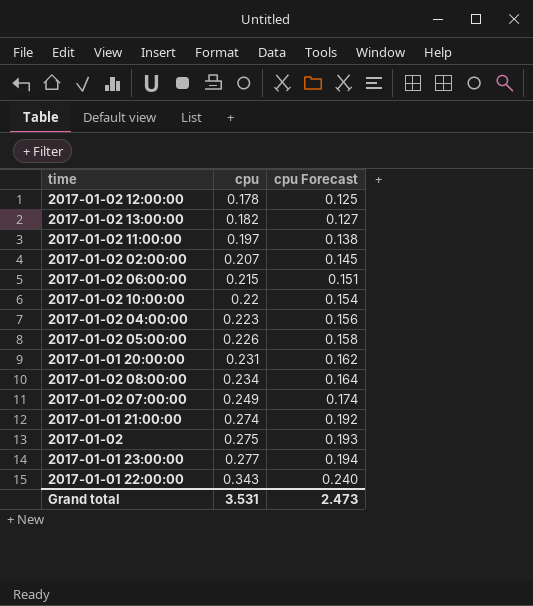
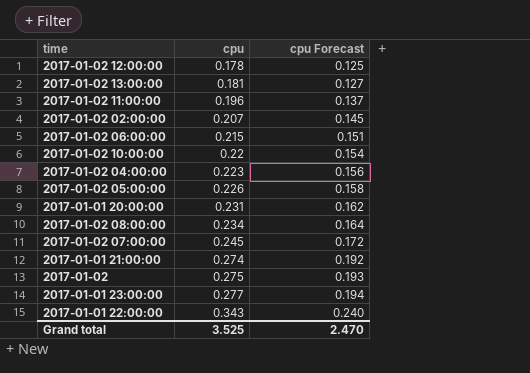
2017-01-02 13:00:00 | cpu: 0.182 -> 0.181
2017-01-02 11:00:00 | cpu: 0.197 -> 0.196
2017-01-02 11:00:00 | cpu Forecast: 0.138 -> 0.137
2017-01-02 07:00:00 | cpu: 0.249 -> 0.245
2017-01-02 07:00:00 | cpu Forecast: 0.174 -> 0.172
Grand total | cpu: 3.531 -> 3.525
Grand total | cpu Forecast: 2.473 -> 2.470

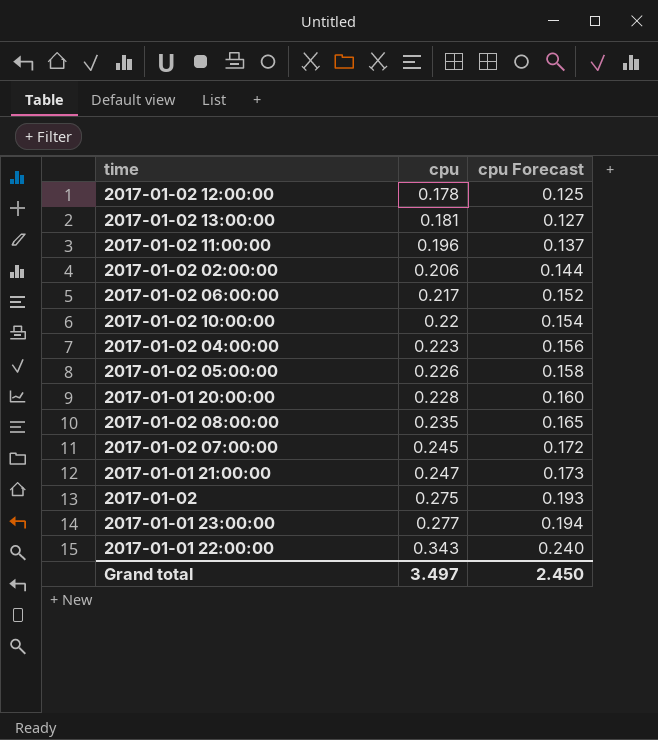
2017-01-02 02:00:00 | cpu: 0.207 -> 0.206
2017-01-02 02:00:00 | cpu Forecast: 0.145 -> 0.144
2017-01-02 06:00:00 | cpu: 0.215 -> 0.217
2017-01-02 06:00:00 | cpu Forecast: 0.151 -> 0.152
2017-01-01 20:00:00 | cpu: 0.231 -> 0.228
2017-01-01 20:00:00 | cpu Forecast: 0.162 -> 0.160
2017-01-02 08:00:00 | cpu: 0.234 -> 0.235
2017-01-02 08:00:00 | cpu Forecast: 0.164 -> 0.165
2017-01-01 21:00:00 | cpu: 0.274 -> 0.247
2017-01-01 21:00:00 | cpu Forecast: 0.192 -> 0.173
Grand total | cpu: 3.525 -> 3.497
Grand total | cpu Forecast: 2.470 -> 2.450

